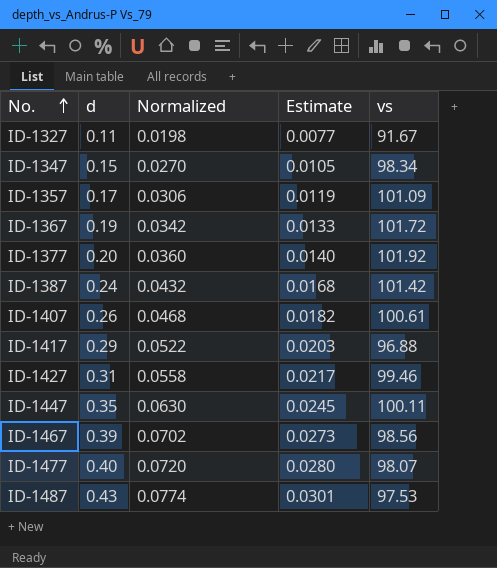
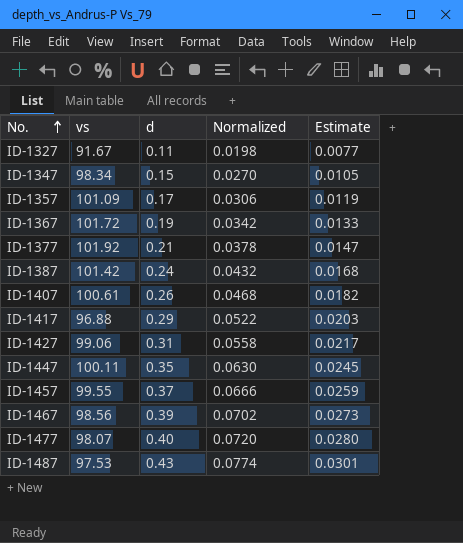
column vs | position: 5 -> 2
ID-1377 | d: 0.20 -> 0.21
ID-1377 | Normalized: 0.0360 -> 0.0378
ID-1377 | Estimate: 0.0140 -> 0.0147
ID-1427 | vs: 99.46 -> 99.06
row ID-1457: none -> 99.55 | 0.37 | 0.0666 | 0.0259

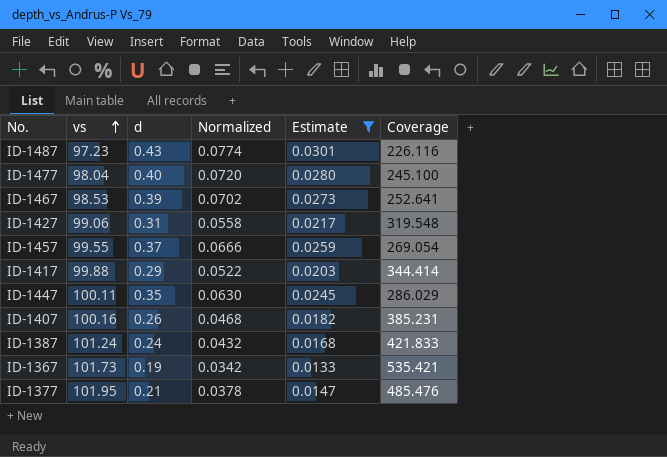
filter: none -> Estimate >= 0.0133
row order: No. ascending -> vs ascending
column Coverage | formula: none -> [vs] / [d]
ID-1487 | vs: 97.53 -> 97.23
ID-1477 | vs: 98.07 -> 98.04
ID-1467 | vs: 98.56 -> 98.53
ID-1417 | vs: 96.88 -> 99.88
ID-1407 | vs: 100.61 -> 100.16
ID-1387 | vs: 101.42 -> 101.24
ID-1367 | vs: 101.72 -> 101.73
ID-1377 | vs: 101.92 -> 101.95

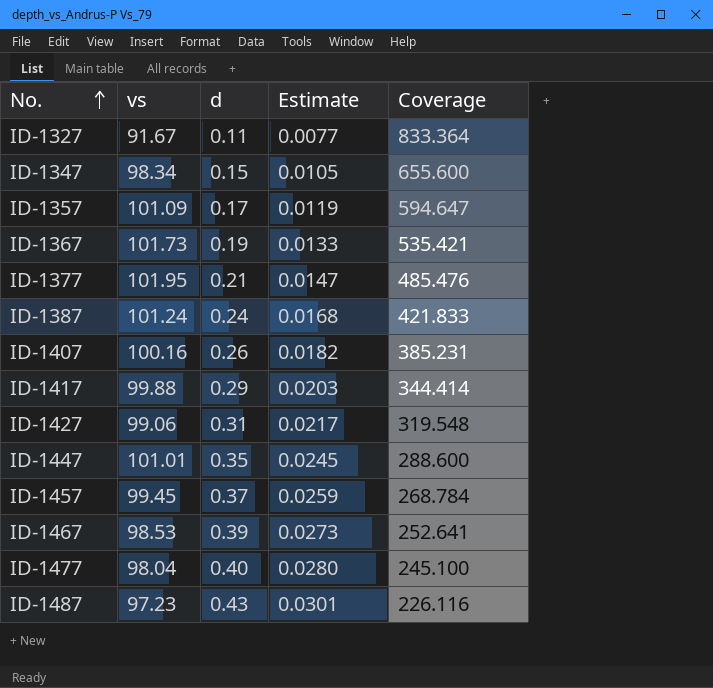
filter: Estimate >= 0.0133 -> none
row order: vs ascending -> No. ascending
column Normalized | formula: [d] * 0.18 -> none
ID-1447 | vs: 100.11 -> 101.01
ID-1447 | Coverage: 286.029 -> 288.600
ID-1457 | vs: 99.55 -> 99.45
ID-1457 | Coverage: 269.054 -> 268.784

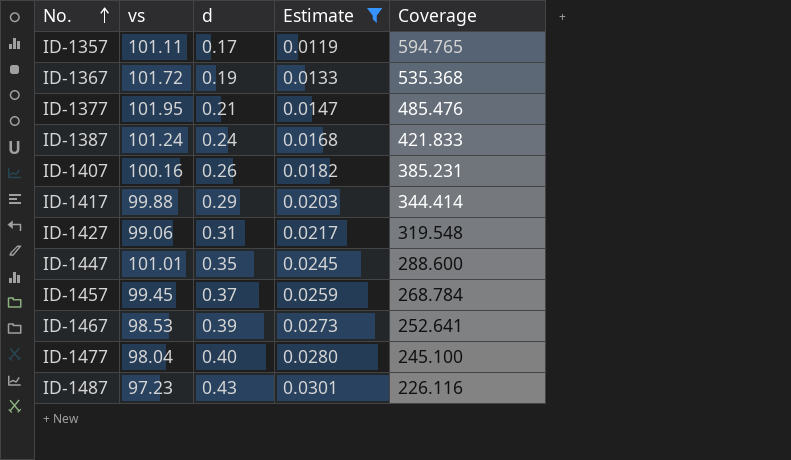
filter: none -> Estimate >= 0.0119
ID-1357 | vs: 101.09 -> 101.11
ID-1357 | Coverage: 594.647 -> 594.765
ID-1367 | vs: 101.73 -> 101.72
ID-1367 | Coverage: 535.421 -> 535.368

